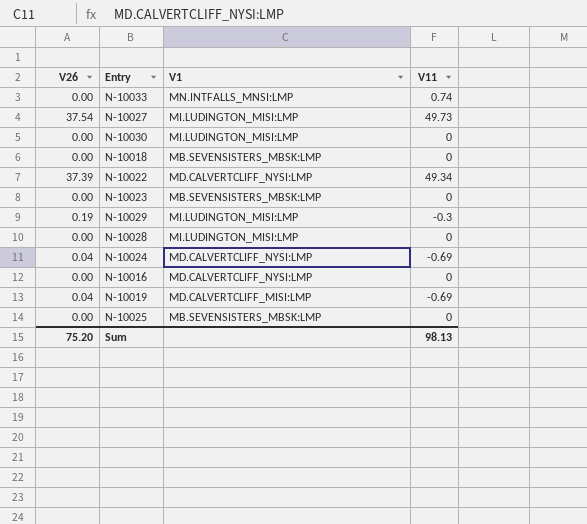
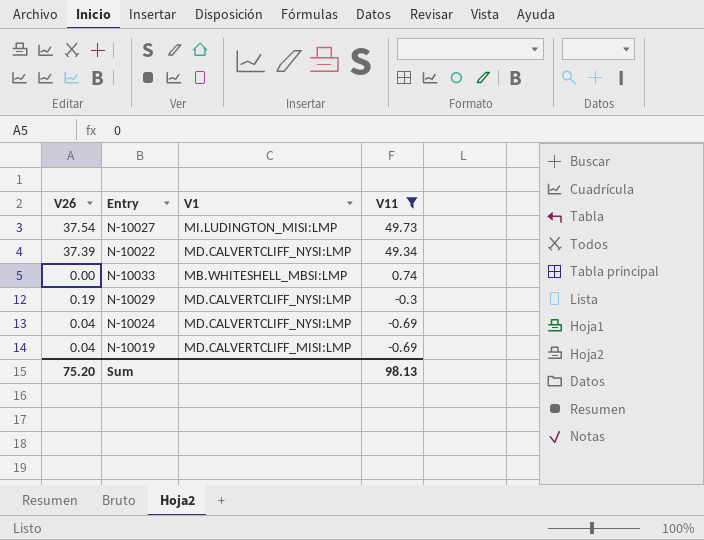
filter: none -> V11 != 0
row order: none -> V11 descending
N-10033 | V1: MN.INTFALLS_MNSI:LMP -> MB.WHITESHELL_MBSI:LMP
N-10029 | V1: MI.LUDINGTON_MISI:LMP -> MD.CALVERTCLIFF_NYSI:LMP

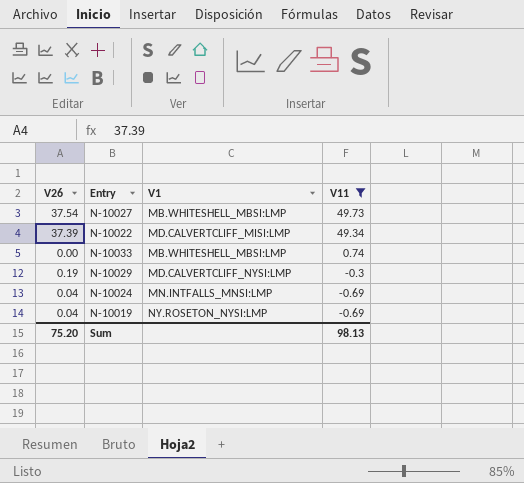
N-10027 | V1: MI.LUDINGTON_MISI:LMP -> MB.WHITESHELL_MBSI:LMP
N-10022 | V1: MD.CALVERTCLIFF_NYSI:LMP -> MD.CALVERTCLIFF_MISI:LMP
N-10024 | V1: MD.CALVERTCLIFF_NYSI:LMP -> MN.INTFALLS_MNSI:LMP
N-10019 | V1: MD.CALVERTCLIFF_MISI:LMP -> NY.ROSETON_NYSI:LMP

